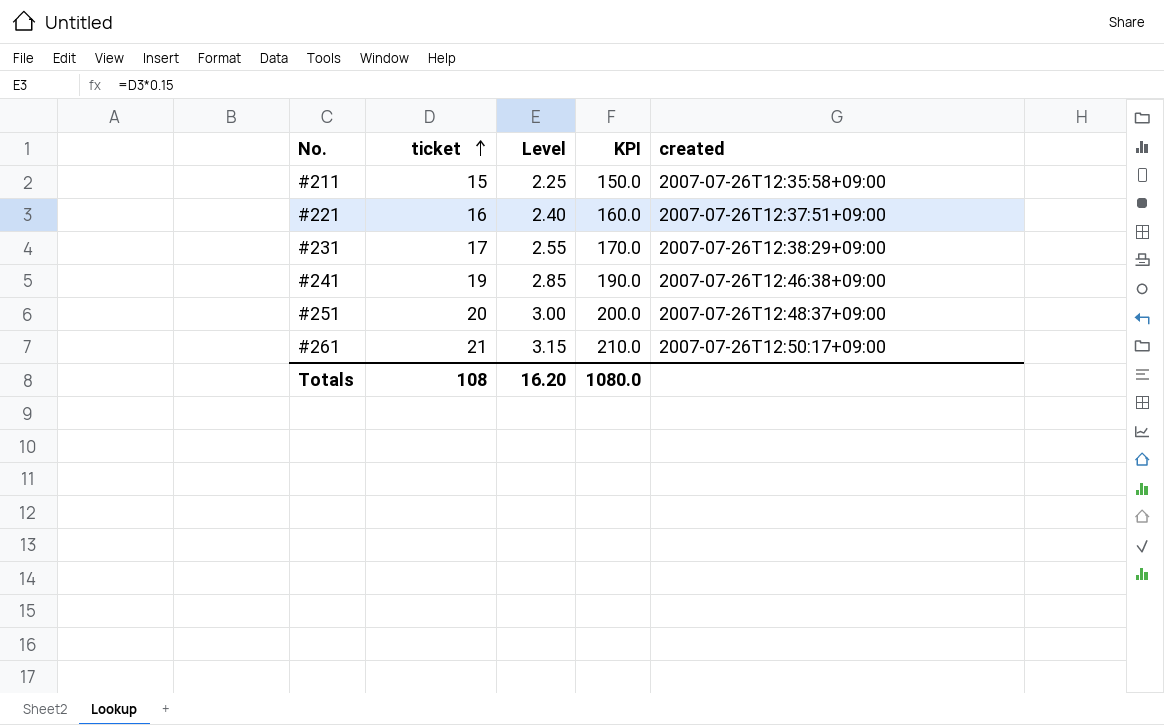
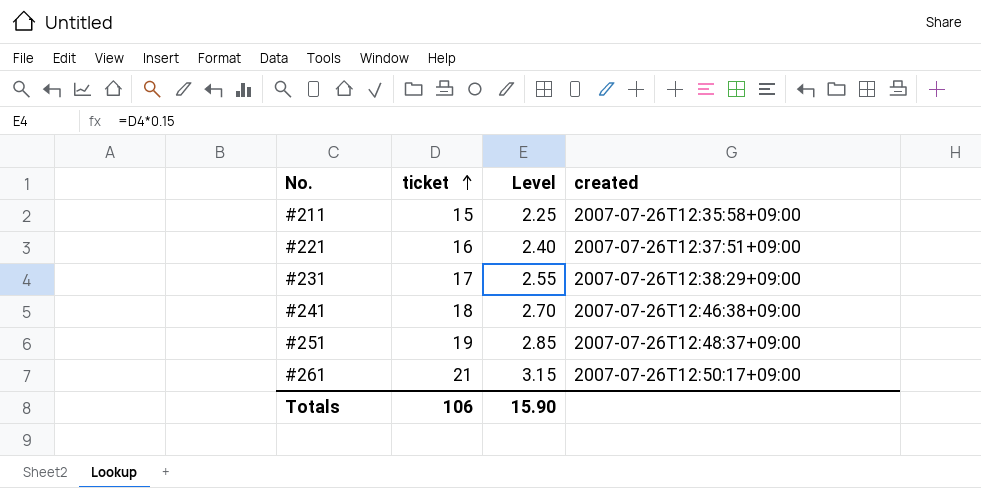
column KPI | formula: [ticket] * 10 -> none
#241 | ticket: 19 -> 18
#241 | Level: 2.85 -> 2.70
#251 | ticket: 20 -> 19
#251 | Level: 3.00 -> 2.85
Totals | ticket: 108 -> 106
Totals | Level: 16.20 -> 15.90

